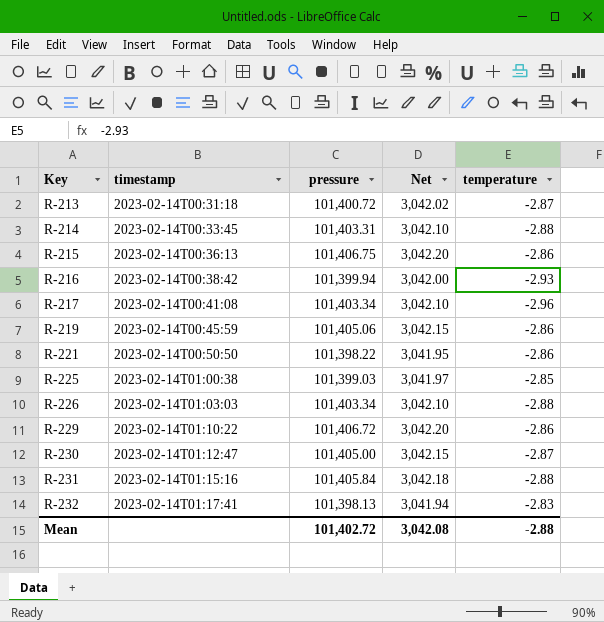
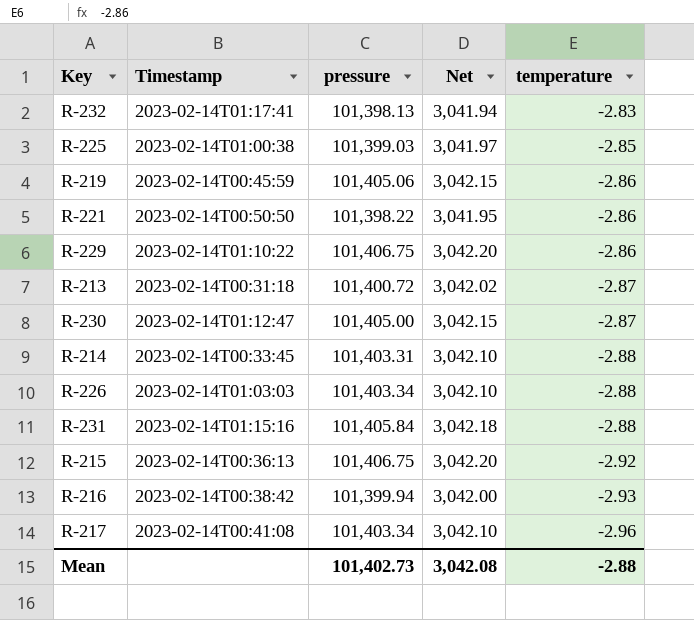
row order: Key ascending -> temperature descending
column name: timestamp -> Timestamp
R-229 | pressure: 101,406.72 -> 101,406.75
R-215 | temperature: -2.86 -> -2.92
Mean | pressure: 101,402.72 -> 101,402.73

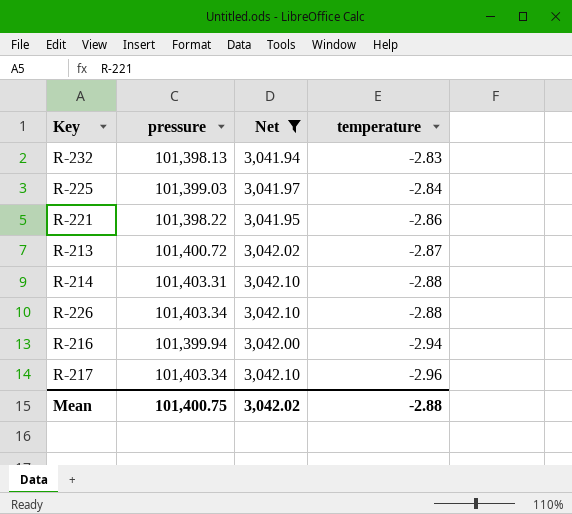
filter: none -> Net <= 3,042.10
column Timestamp | position: 2 -> none
R-225 | temperature: -2.85 -> -2.84
R-216 | temperature: -2.93 -> -2.94
Mean | pressure: 101,402.73 -> 101,400.75
Mean | Net: 3,042.08 -> 3,042.02

